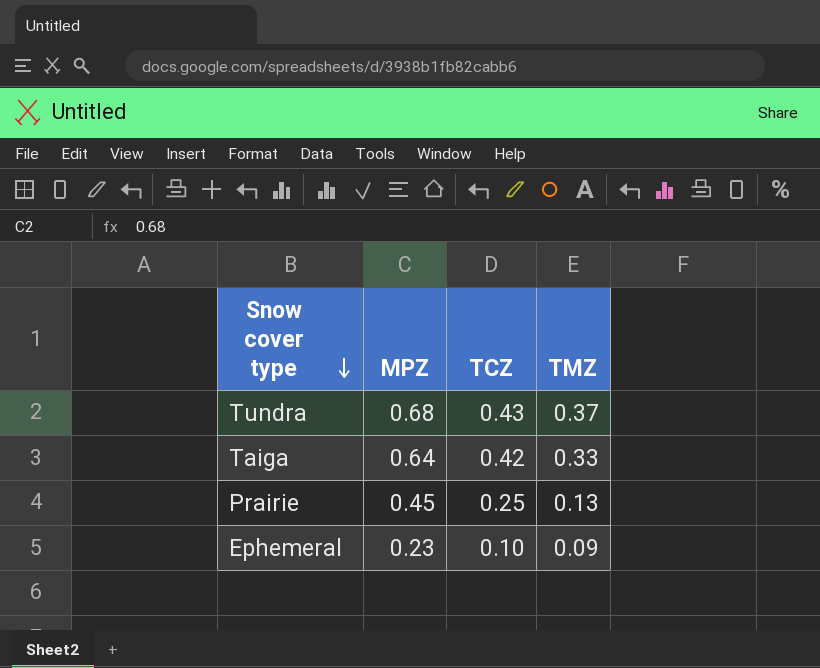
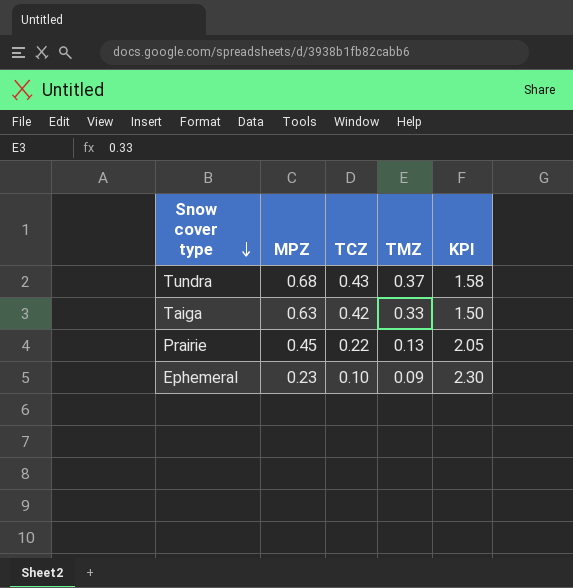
column KPI | formula: none -> [MPZ] / [TCZ]
Taiga | MPZ: 0.64 -> 0.63
Prairie | TCZ: 0.25 -> 0.22

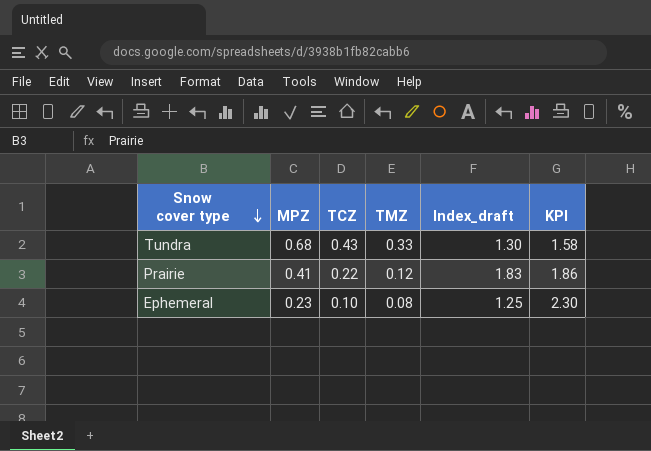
column Index_draft | formula: none -> [TCZ] / [TMZ]
row Taiga: 0.63 | 0.42 | 0.33 | 1.50 -> none
Tundra | TMZ: 0.37 -> 0.33
Prairie | MPZ: 0.45 -> 0.41
Prairie | TMZ: 0.13 -> 0.12
Prairie | KPI: 2.05 -> 1.86
Ephemeral | TMZ: 0.09 -> 0.08

